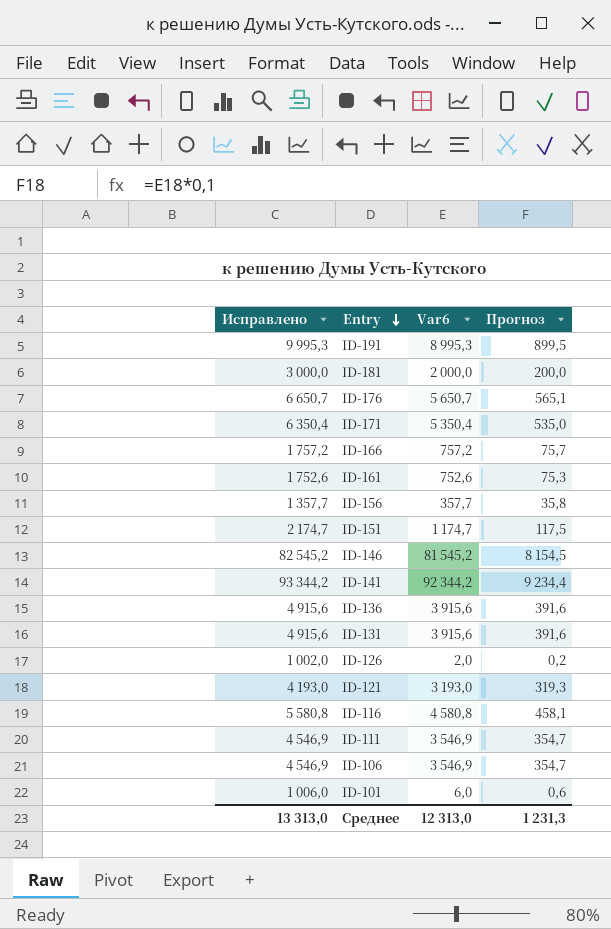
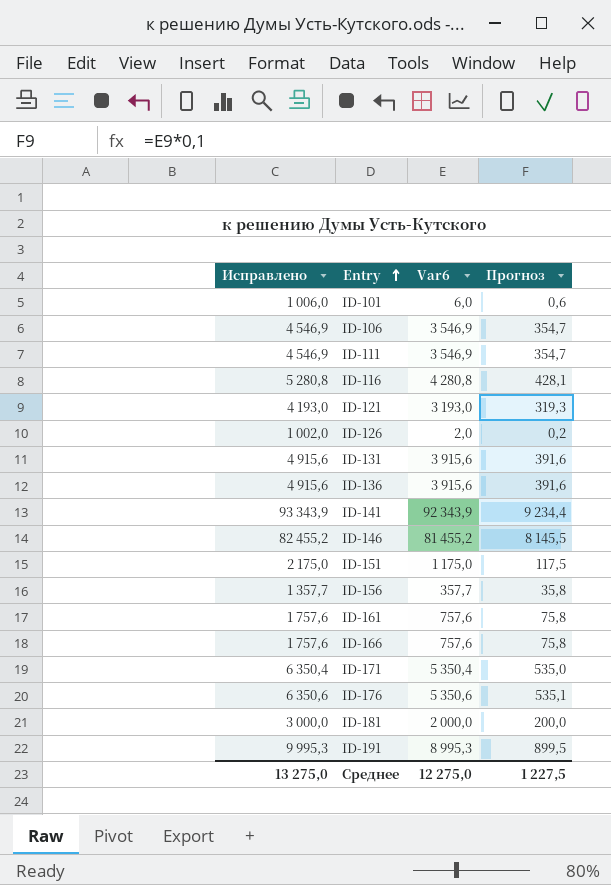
row order: Entry descending -> Entry ascending
ID-116 | Исправлено: 5 580,8 -> 5 280,8
ID-116 | Var6: 4 580,8 -> 4 280,8
ID-116 | Прогноз: 458,1 -> 428,1
ID-141 | Исправлено: 93 344,2 -> 93 343,9
ID-141 | Var6: 92 344,2 -> 92 343,9
ID-146 | Исправлено: 82 545,2 -> 82 455,2
ID-146 | Var6: 81 545,2 -> 81 455,2
ID-146 | Прогноз: 8 154,5 -> 8 145,5
ID-151 | Исправлено: 2 174,7 -> 2 175,0
ID-151 | Var6: 1 174,7 -> 1 175,0
ID-161 | Исправлено: 1 752,6 -> 1 757,6
ID-161 | Var6: 752,6 -> 757,6
ID-161 | Прогноз: 75,3 -> 75,8
ID-166 | Исправлено: 1 757,2 -> 1 757,6
ID-166 | Var6: 757,2 -> 757,6
ID-166 | Прогноз: 75,7 -> 75,8
ID-176 | Исправлено: 6 650,7 -> 6 350,6
ID-176 | Var6: 5 650,7 -> 5 350,6
ID-176 | Прогноз: 565,1 -> 535,1
Среднее | Исправлено: 13 313,0 -> 13 275,0
Среднее | Var6: 12 313,0 -> 12 275,0
Среднее | Прогноз: 1 231,3 -> 1 227,5

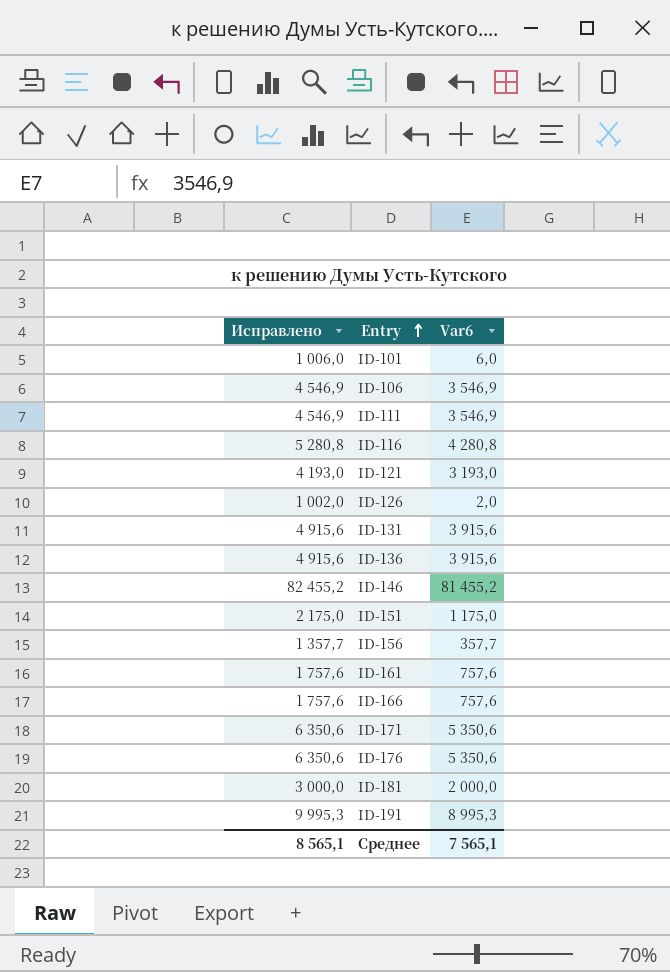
column Прогноз | formula: [Var6] * 0,1 -> none
row ID-141: 93 343,9 | 92 343,9 | 9 234,4 -> none
ID-171 | Исправлено: 6 350,4 -> 6 350,6
ID-171 | Var6: 5 350,4 -> 5 350,6
Среднее | Исправлено: 13 275,0 -> 8 565,1
Среднее | Var6: 12 275,0 -> 7 565,1

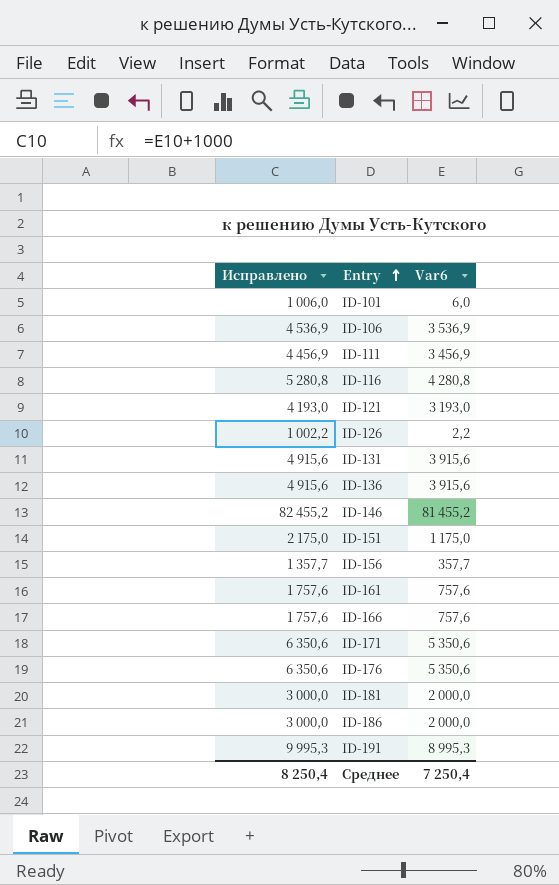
ID-106 | Исправлено: 4 546,9 -> 4 536,9
ID-106 | Var6: 3 546,9 -> 3 536,9
ID-111 | Исправлено: 4 546,9 -> 4 456,9
ID-111 | Var6: 3 546,9 -> 3 456,9
ID-126 | Исправлено: 1 002,0 -> 1 002,2
ID-126 | Var6: 2,0 -> 2,2
row ID-186: none -> 3 000,0 | 2 000,0
Среднее | Исправлено: 8 565,1 -> 8 250,4
Среднее | Var6: 7 565,1 -> 7 250,4

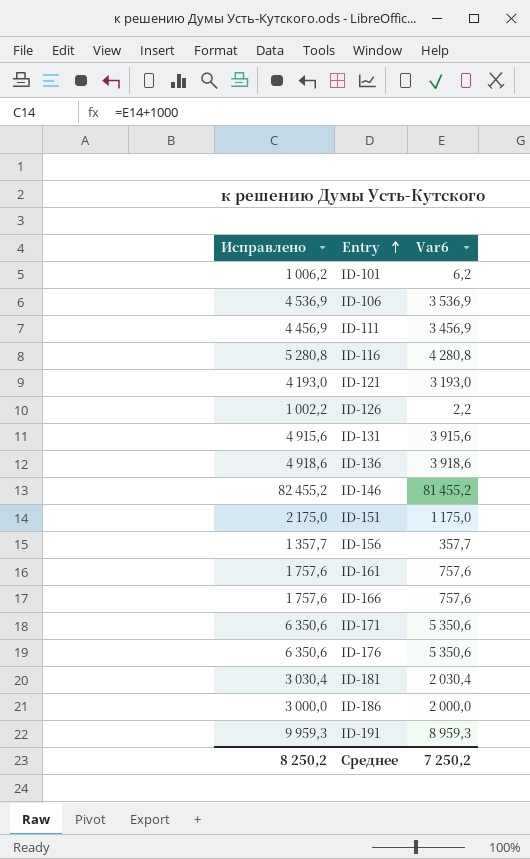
ID-101 | Исправлено: 1 006,0 -> 1 006,2
ID-101 | Var6: 6,0 -> 6,2
ID-136 | Исправлено: 4 915,6 -> 4 918,6
ID-136 | Var6: 3 915,6 -> 3 918,6
ID-181 | Исправлено: 3 000,0 -> 3 030,4
ID-181 | Var6: 2 000,0 -> 2 030,4
ID-191 | Исправлено: 9 995,3 -> 9 959,3
ID-191 | Var6: 8 995,3 -> 8 959,3
Среднее | Исправлено: 8 250,4 -> 8 250,2
Среднее | Var6: 7 250,4 -> 7 250,2

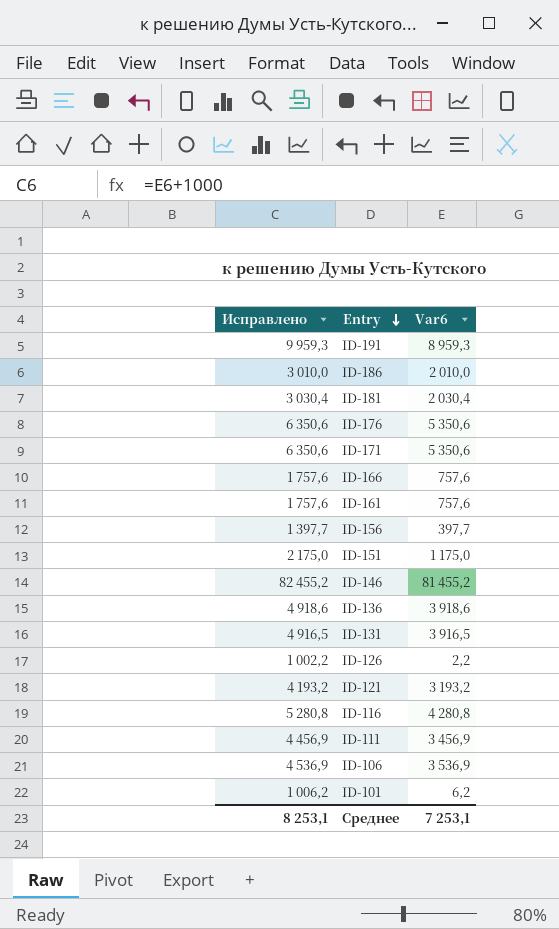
row order: Entry ascending -> Entry descending
ID-186 | Исправлено: 3 000,0 -> 3 010,0
ID-186 | Var6: 2 000,0 -> 2 010,0
ID-156 | Исправлено: 1 357,7 -> 1 397,7
ID-156 | Var6: 357,7 -> 397,7
ID-131 | Исправлено: 4 915,6 -> 4 916,5
ID-131 | Var6: 3 915,6 -> 3 916,5
ID-121 | Исправлено: 4 193,0 -> 4 193,2
ID-121 | Var6: 3 193,0 -> 3 193,2
Среднее | Исправлено: 8 250,2 -> 8 253,1
Среднее | Var6: 7 250,2 -> 7 253,1

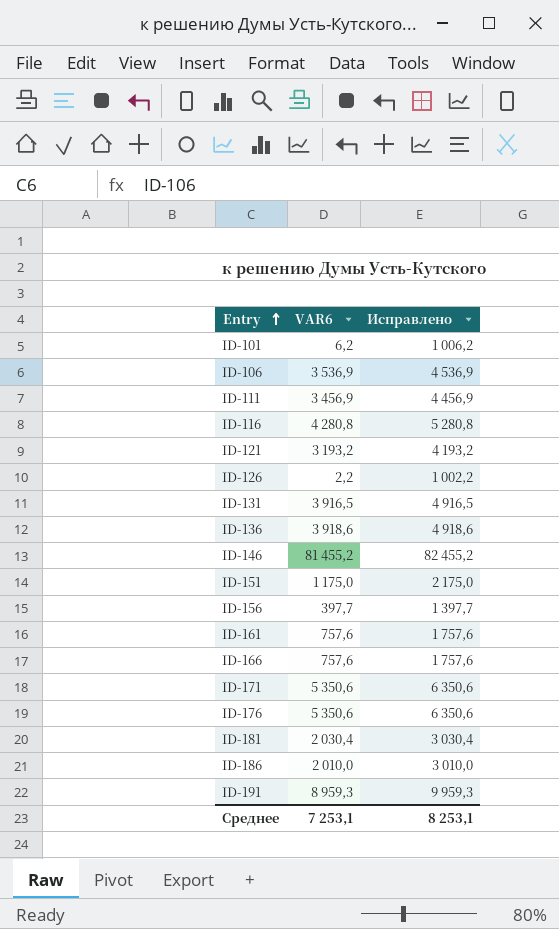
row order: Entry descending -> Entry ascending
column name: Var6 -> VAR6
column Исправлено | position: 1 -> 3

